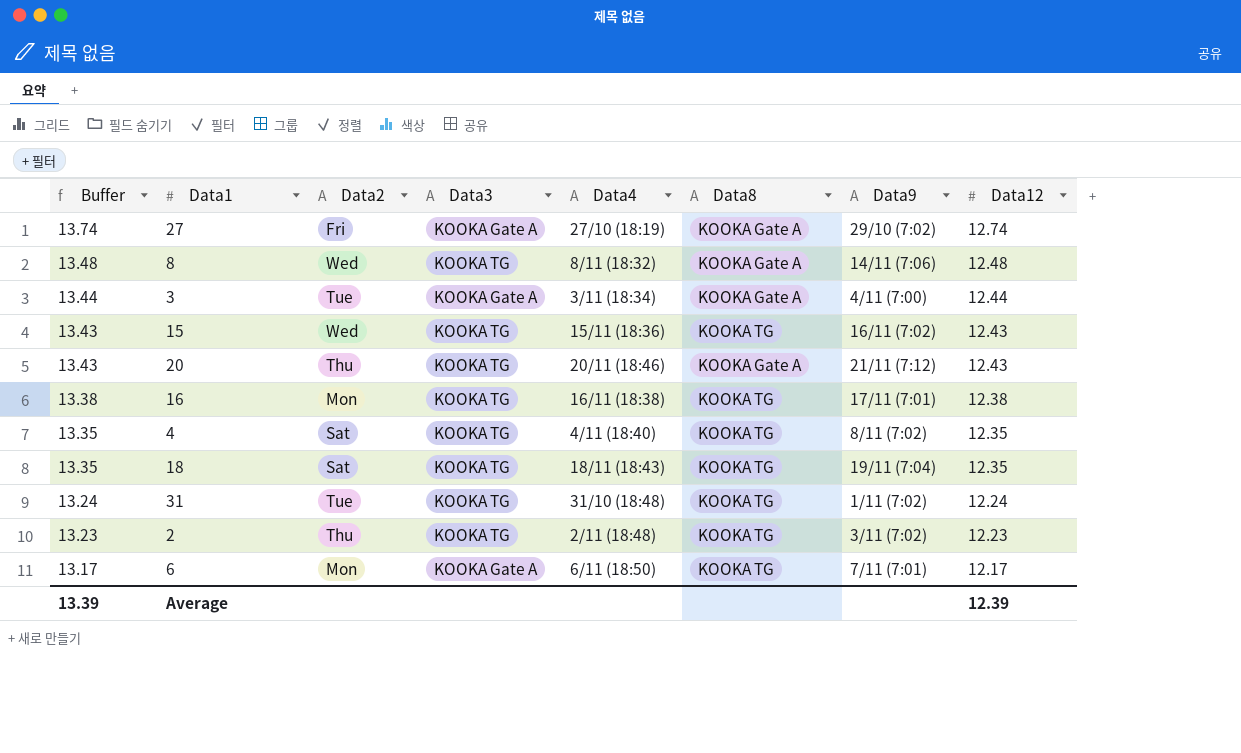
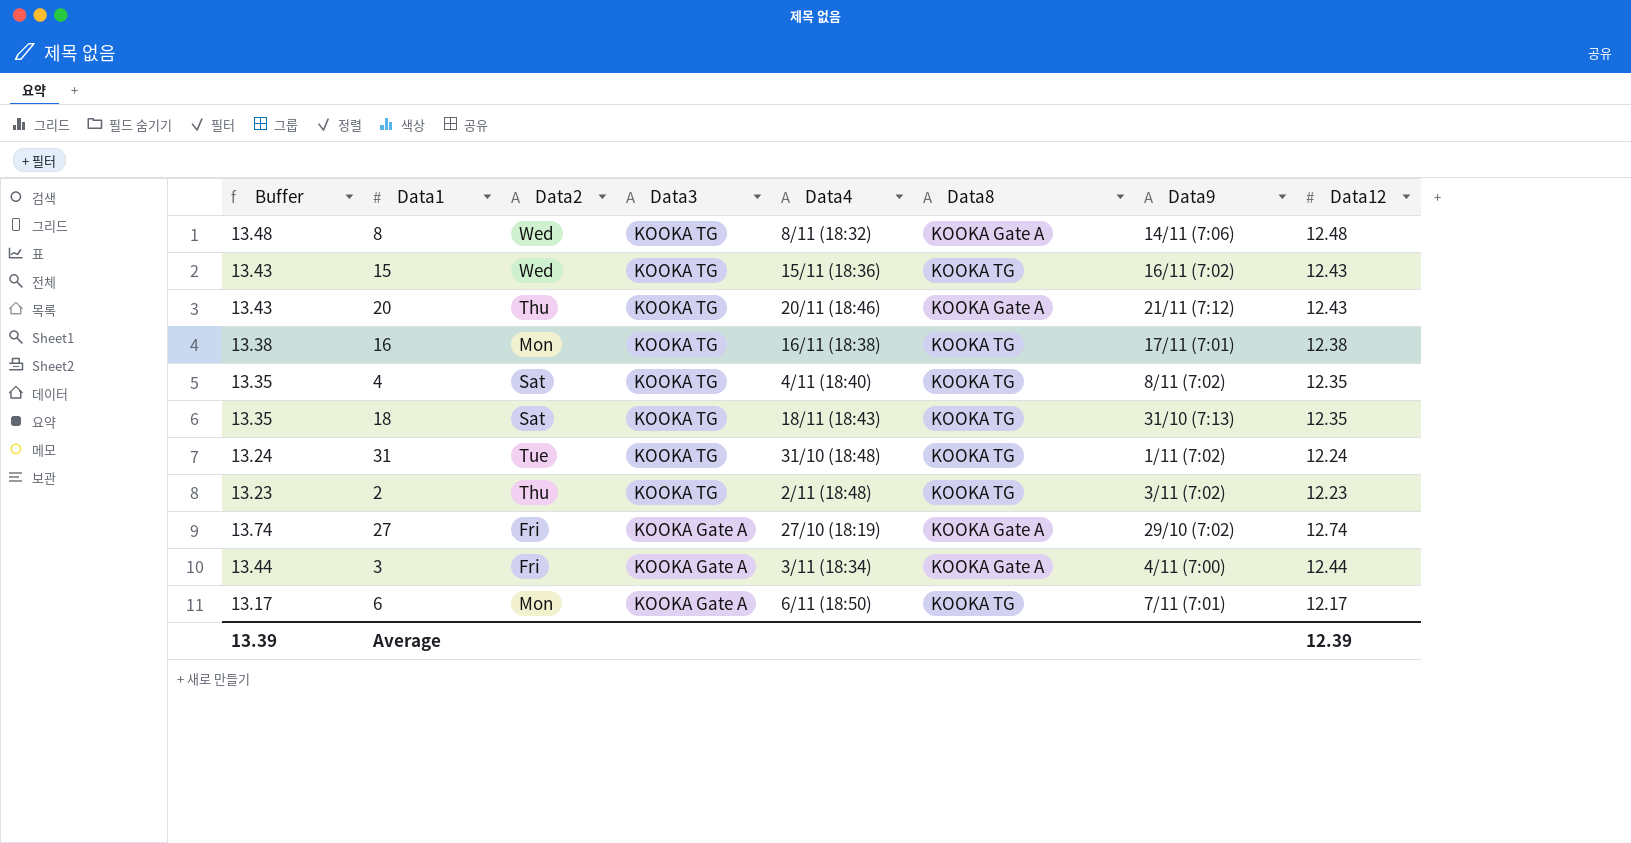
row order: Buffer descending -> Data3 descending
18 | Data9: 19/11 (7:04) -> 31/10 (7:13)
3 | Data2: Tue -> Fri

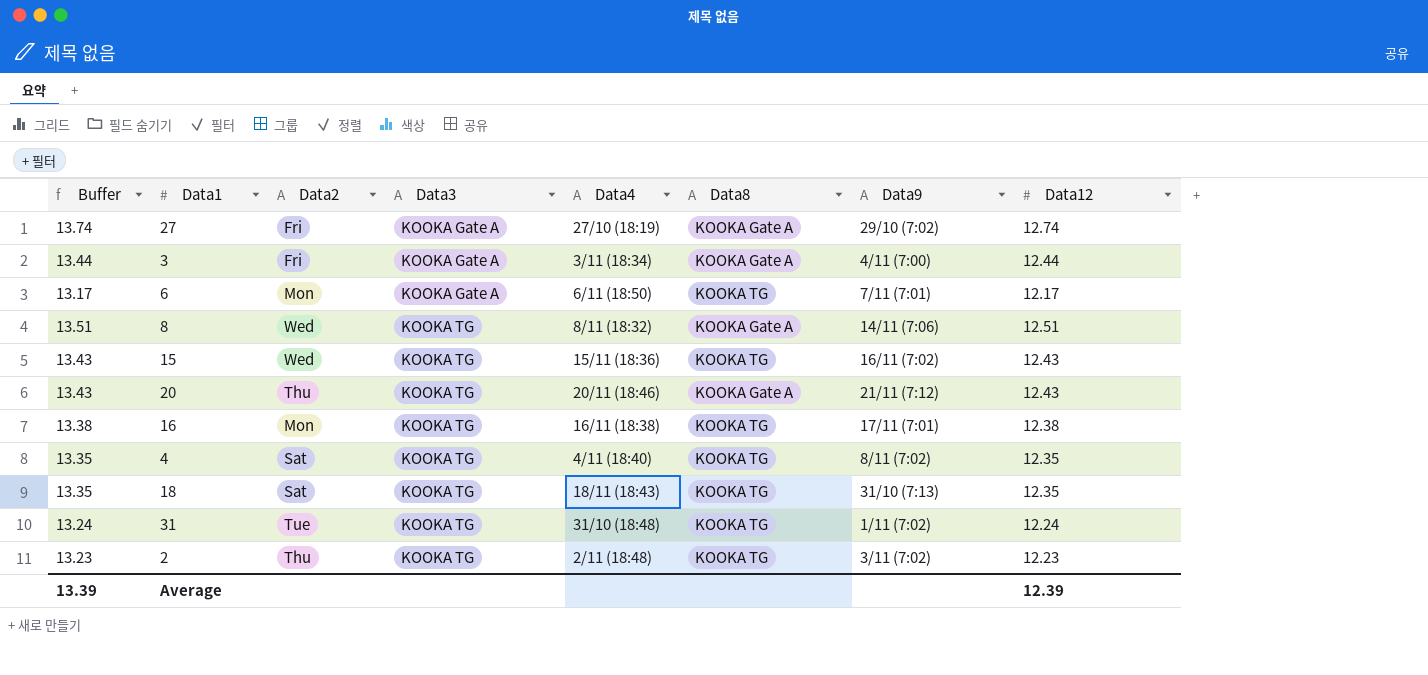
row order: Data3 descending -> Data3 ascending
8 | Buffer: 13.48 -> 13.51
8 | Data12: 12.48 -> 12.51

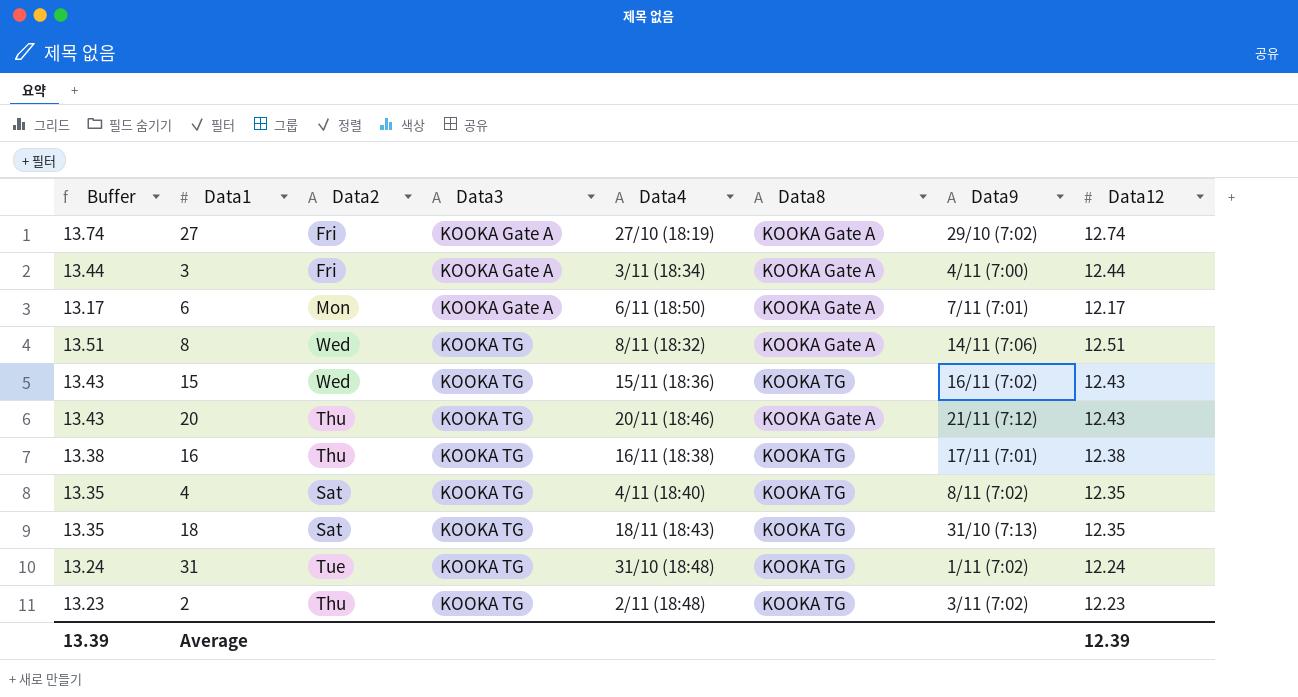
6 | Data8: KOOKA TG -> KOOKA Gate A
16 | Data2: Mon -> Thu

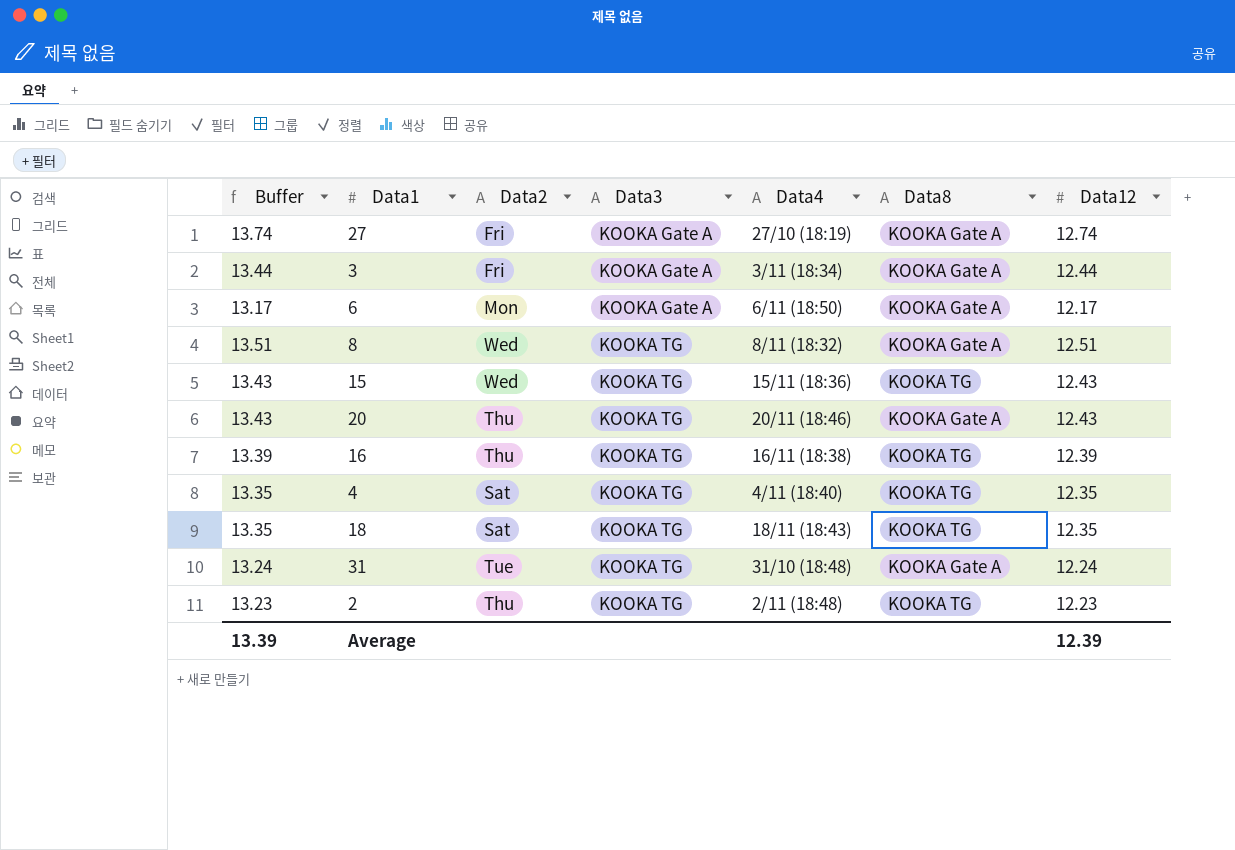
column Data9 | position: 7 -> none
16 | Buffer: 13.38 -> 13.39
16 | Data12: 12.38 -> 12.39
31 | Data8: KOOKA TG -> KOOKA Gate A

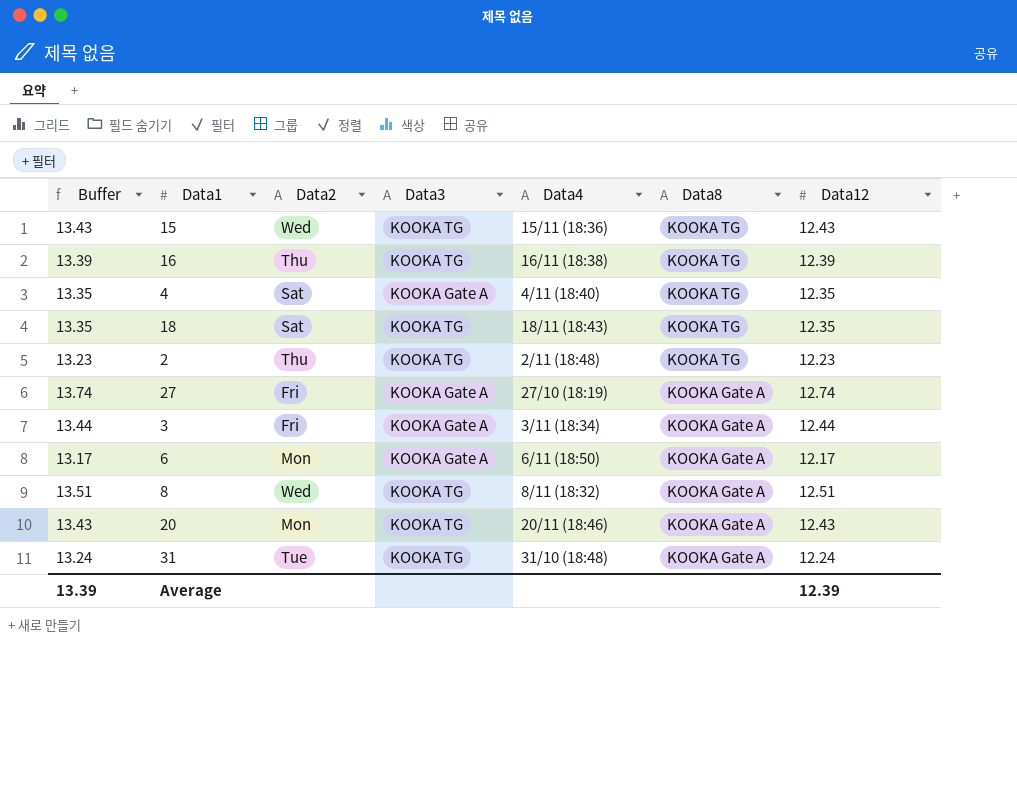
row order: Data3 ascending -> Data8 descending
4 | Data3: KOOKA TG -> KOOKA Gate A
20 | Data2: Thu -> Mon

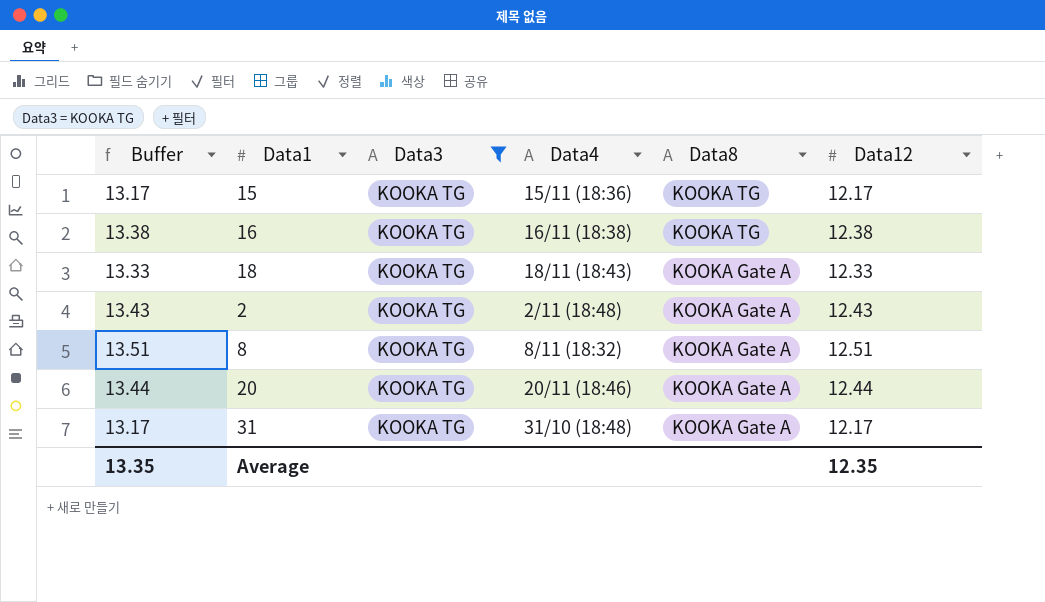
filter: none -> Data3 = KOOKA TG
column Data2 | position: 3 -> none
15 | Buffer: 13.43 -> 13.17
15 | Data12: 12.43 -> 12.17
16 | Buffer: 13.39 -> 13.38
16 | Data12: 12.39 -> 12.38
18 | Buffer: 13.35 -> 13.33
18 | Data8: KOOKA TG -> KOOKA Gate A
18 | Data12: 12.35 -> 12.33
2 | Buffer: 13.23 -> 13.43
2 | Data8: KOOKA TG -> KOOKA Gate A
2 | Data12: 12.23 -> 12.43
20 | Buffer: 13.43 -> 13.44
20 | Data12: 12.43 -> 12.44
31 | Buffer: 13.24 -> 13.17
31 | Data12: 12.24 -> 12.17
Average | Buffer: 13.39 -> 13.35
Average | Data12: 12.39 -> 12.35

